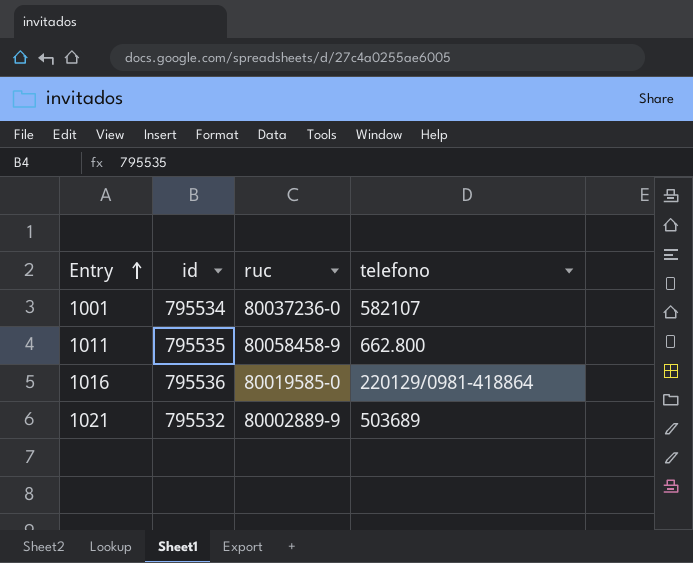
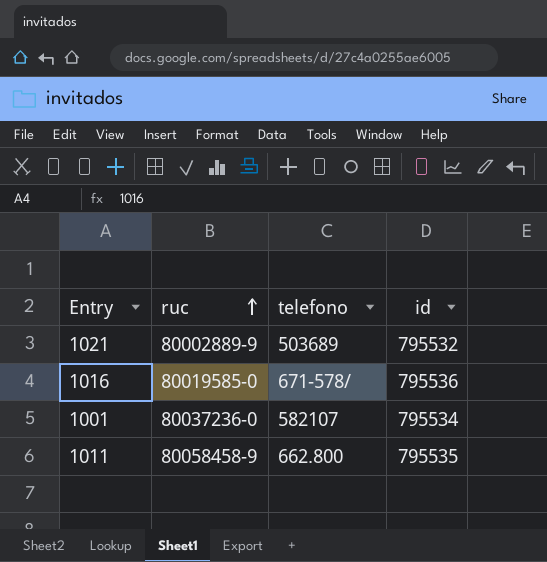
row order: Entry ascending -> ruc ascending
column id | position: 2 -> 4
1016 | telefono: 220129/0981-418864 -> 671-578/

